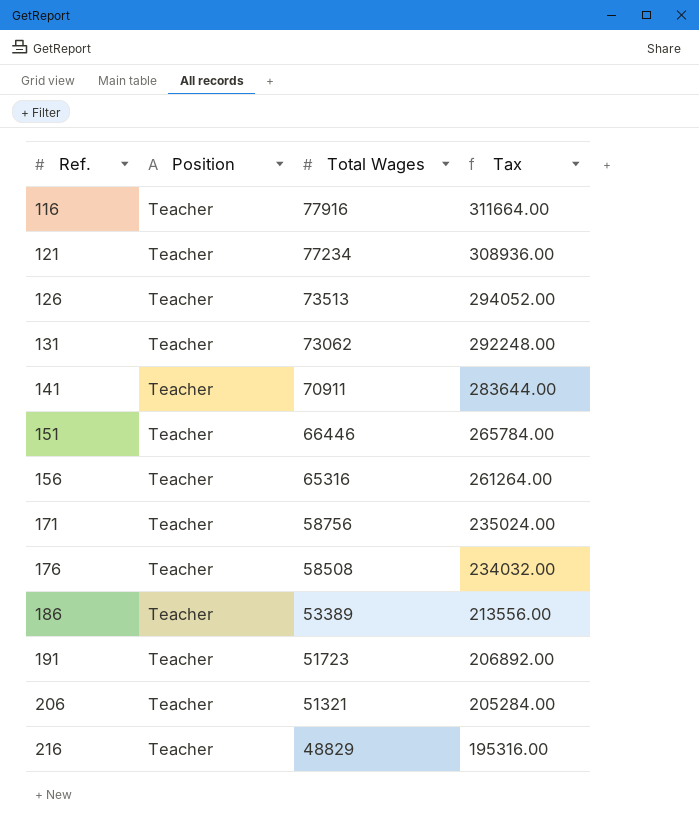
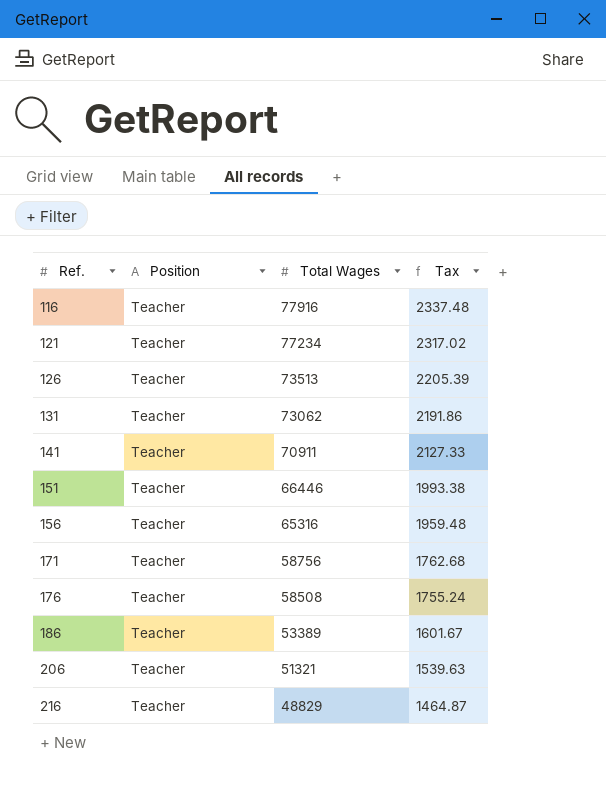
column Tax | formula: [Total Wages] * 4 -> [Total Wages] * 0.03
row 191: Teacher | 51723 | 206892.00 -> none

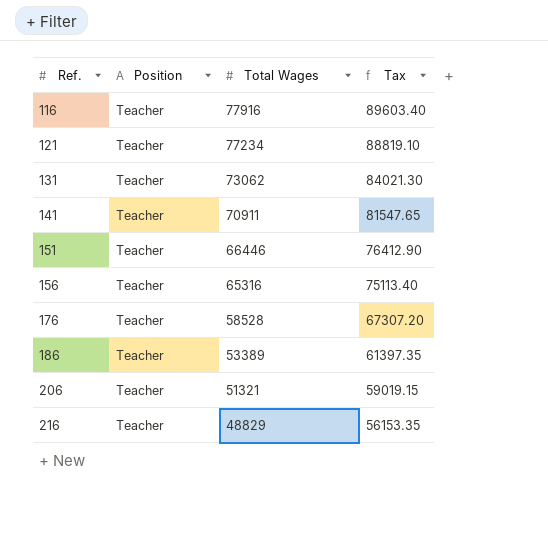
column Tax | formula: [Total Wages] * 0.03 -> [Total Wages] * 1.15
row 126: Teacher | 73513 | 2205.39 -> none
row 171: Teacher | 58756 | 1762.68 -> none
176 | Total Wages: 58508 -> 58528

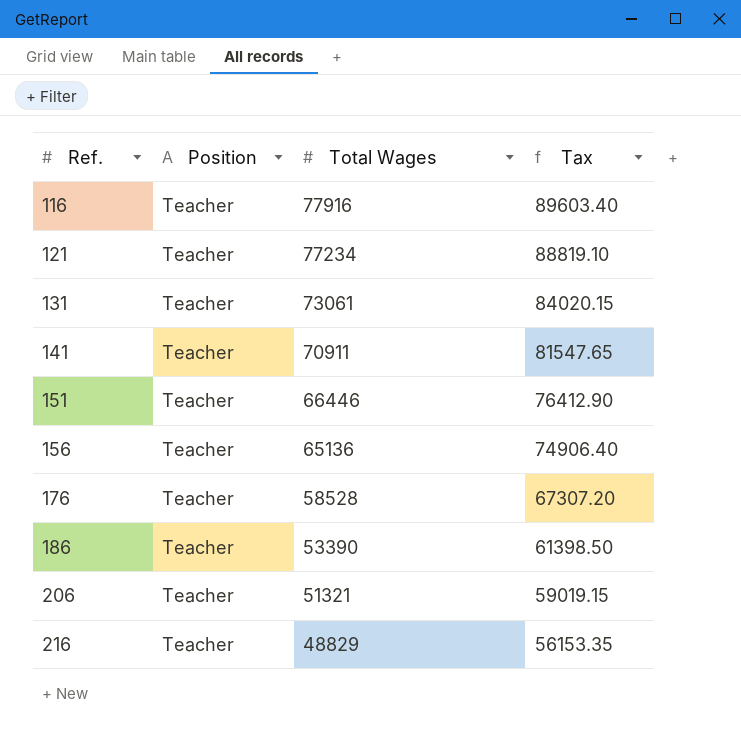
131 | Total Wages: 73062 -> 73061
131 | Tax: 84021.30 -> 84020.15
156 | Total Wages: 65316 -> 65136
156 | Tax: 75113.40 -> 74906.40
186 | Total Wages: 53389 -> 53390
186 | Tax: 61397.35 -> 61398.50

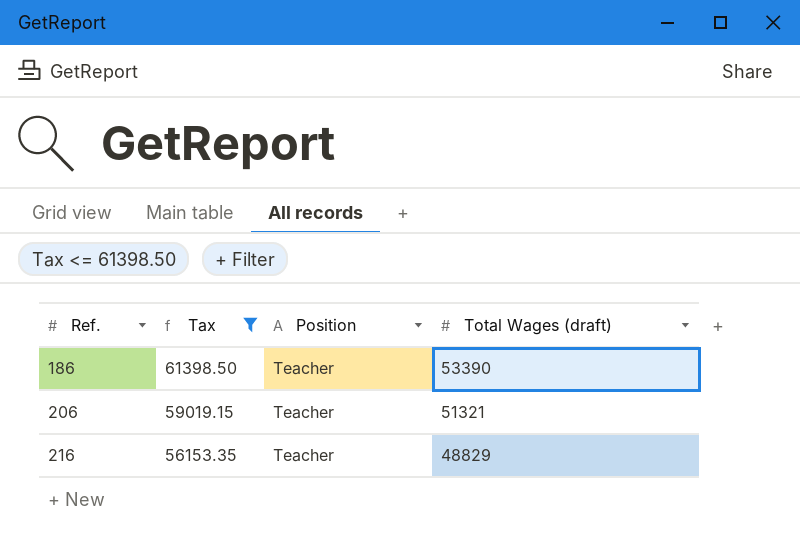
filter: none -> Tax <= 61398.50
column Tax | position: 4 -> 2
column name: Total Wages -> Total Wages (draft)

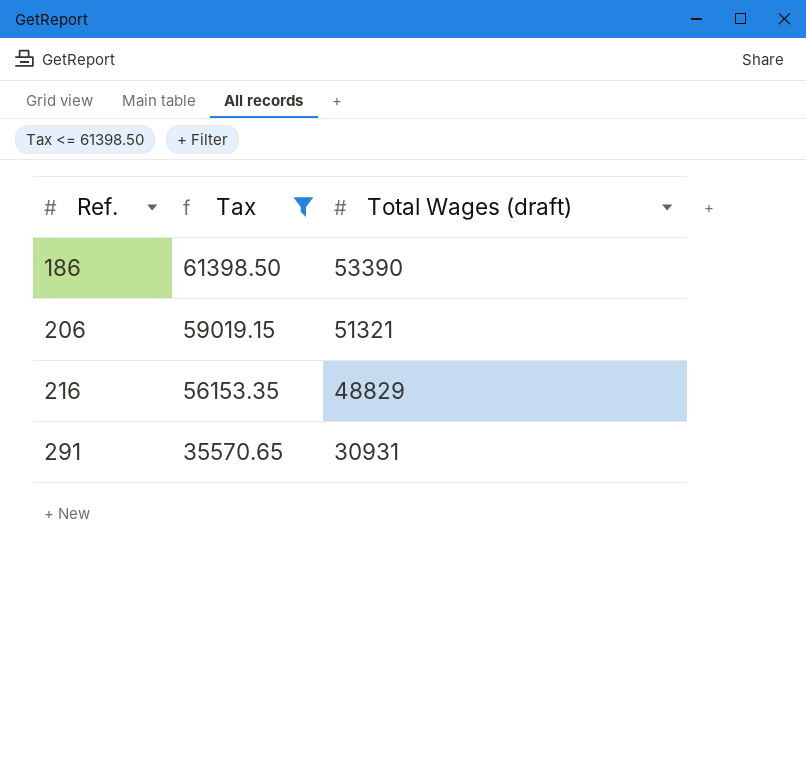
column Position | position: 3 -> none
row 291: none -> 35570.65 | 30931

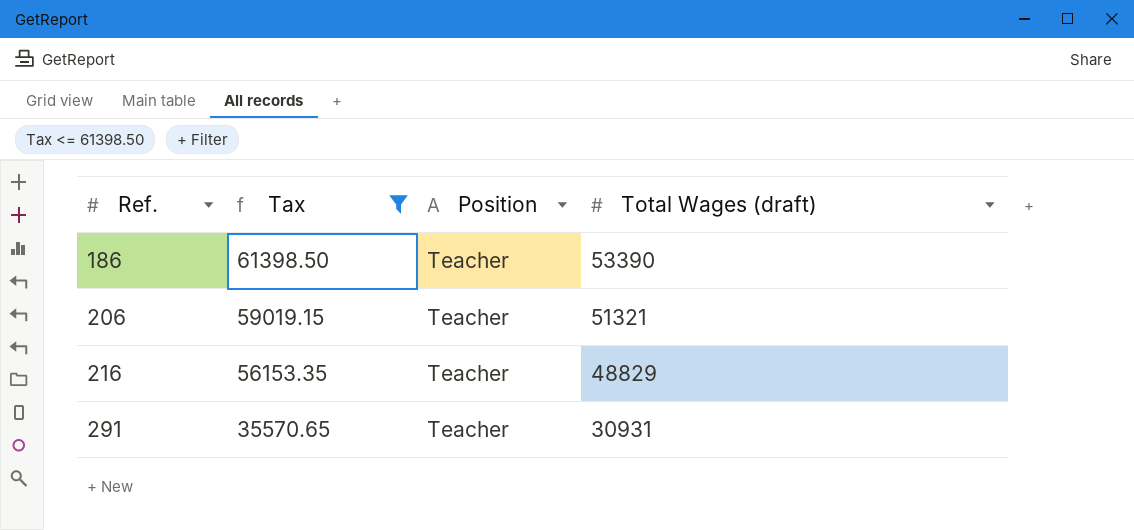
column Position | position: none -> 3

